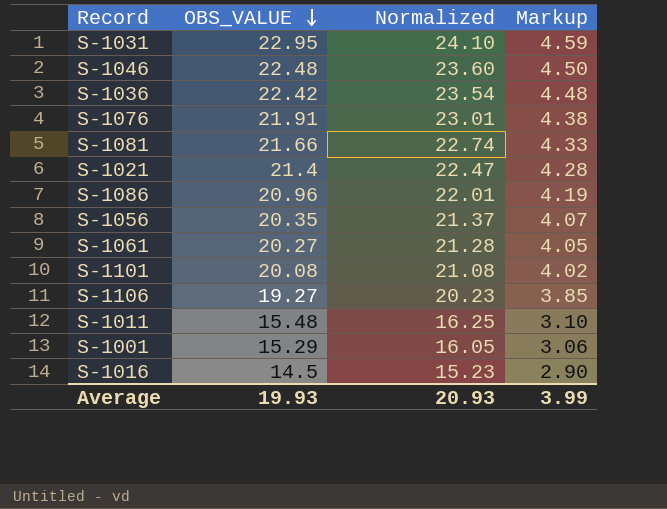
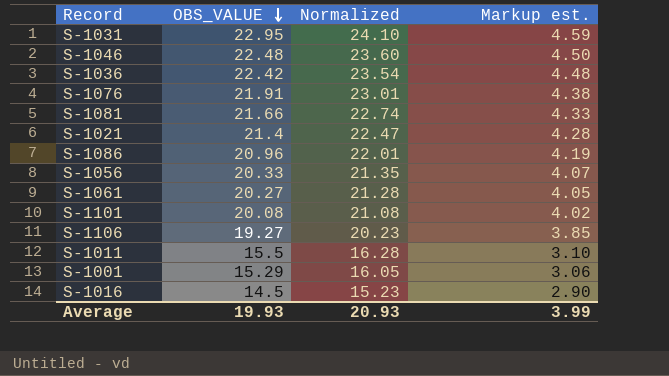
column name: Markup -> Markup est.
S-1056 | OBS_VALUE: 20.35 -> 20.33
S-1056 | Normalized: 21.37 -> 21.35
S-1011 | OBS_VALUE: 15.48 -> 15.5
S-1011 | Normalized: 16.25 -> 16.28

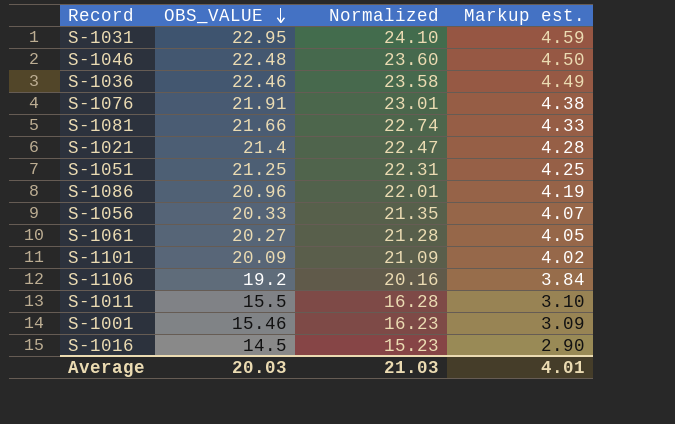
S-1036 | OBS_VALUE: 22.42 -> 22.46
S-1036 | Normalized: 23.54 -> 23.58
S-1036 | Markup est.: 4.48 -> 4.49
row S-1051: none -> 21.25 | 22.31 | 4.25
S-1101 | OBS_VALUE: 20.08 -> 20.09
S-1101 | Normalized: 21.08 -> 21.09
S-1106 | OBS_VALUE: 19.27 -> 19.2
S-1106 | Normalized: 20.23 -> 20.16
S-1106 | Markup est.: 3.85 -> 3.84
S-1001 | OBS_VALUE: 15.29 -> 15.46
S-1001 | Normalized: 16.05 -> 16.23
S-1001 | Markup est.: 3.06 -> 3.09
Average | OBS_VALUE: 19.93 -> 20.03
Average | Normalized: 20.93 -> 21.03
Average | Markup est.: 3.99 -> 4.01

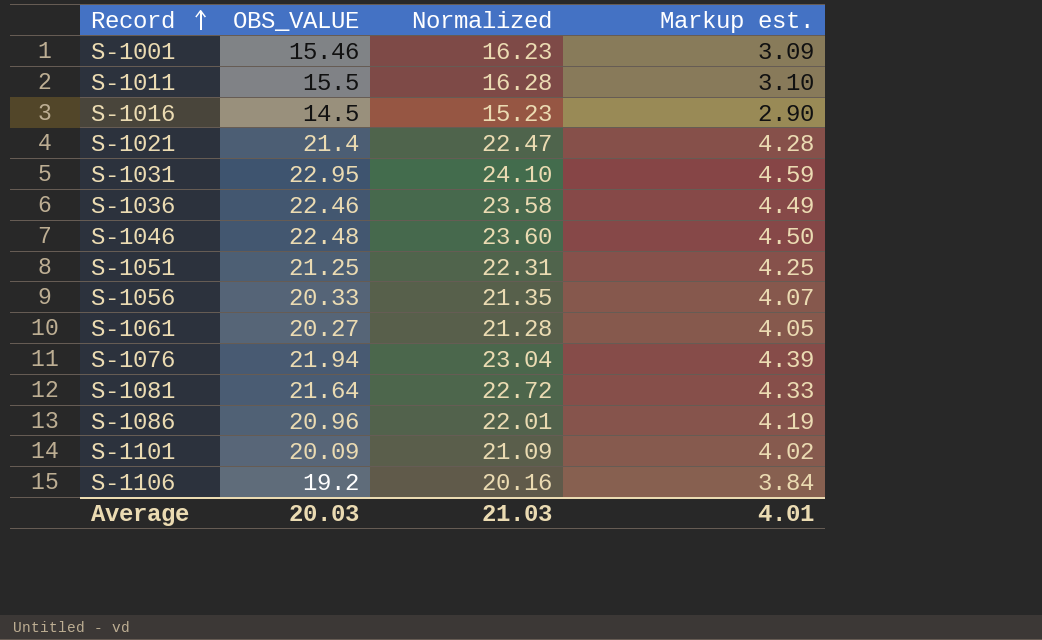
row order: OBS_VALUE descending -> Record ascending
S-1076 | OBS_VALUE: 21.91 -> 21.94
S-1076 | Normalized: 23.01 -> 23.04
S-1076 | Markup est.: 4.38 -> 4.39
S-1081 | OBS_VALUE: 21.66 -> 21.64
S-1081 | Normalized: 22.74 -> 22.72

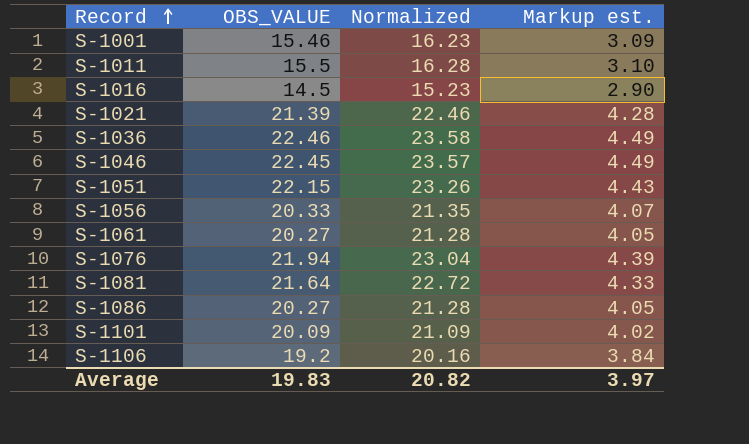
row S-1031: 22.95 | 24.10 | 4.59 -> none
S-1021 | OBS_VALUE: 21.4 -> 21.39
S-1021 | Normalized: 22.47 -> 22.46
S-1046 | OBS_VALUE: 22.48 -> 22.45
S-1046 | Normalized: 23.60 -> 23.57
S-1046 | Markup est.: 4.50 -> 4.49
S-1051 | OBS_VALUE: 21.25 -> 22.15
S-1051 | Normalized: 22.31 -> 23.26
S-1051 | Markup est.: 4.25 -> 4.43
S-1086 | OBS_VALUE: 20.96 -> 20.27
S-1086 | Normalized: 22.01 -> 21.28
S-1086 | Markup est.: 4.19 -> 4.05
Average | OBS_VALUE: 20.03 -> 19.83
Average | Normalized: 21.03 -> 20.82
Average | Markup est.: 4.01 -> 3.97

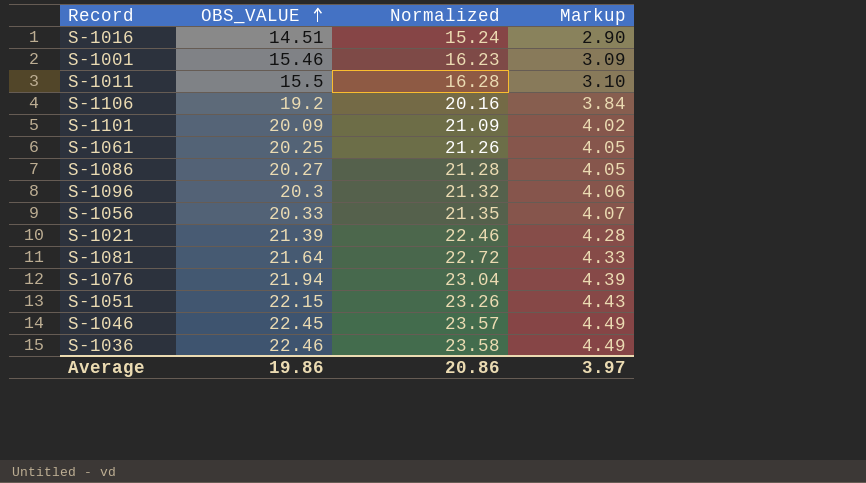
row order: Record ascending -> OBS_VALUE ascending
column name: Markup est. -> Markup
S-1016 | OBS_VALUE: 14.5 -> 14.51
S-1016 | Normalized: 15.23 -> 15.24
S-1061 | OBS_VALUE: 20.27 -> 20.25
S-1061 | Normalized: 21.28 -> 21.26
row S-1096: none -> 20.3 | 21.32 | 4.06
Average | OBS_VALUE: 19.83 -> 19.86
Average | Normalized: 20.82 -> 20.86

